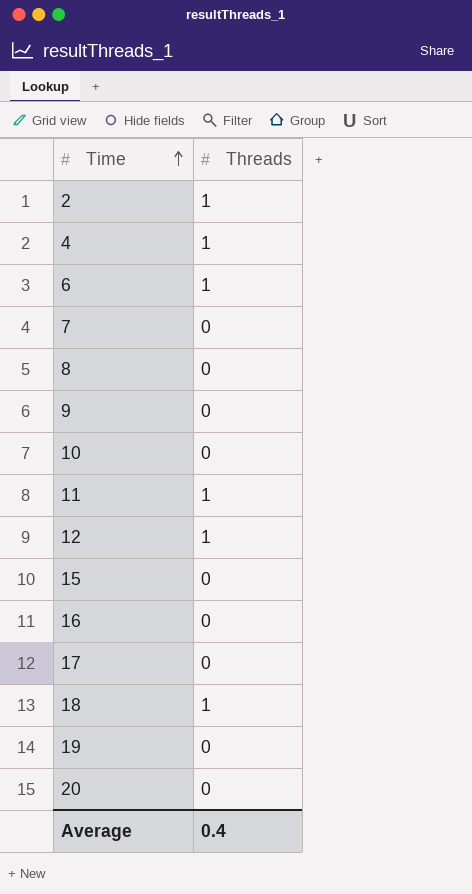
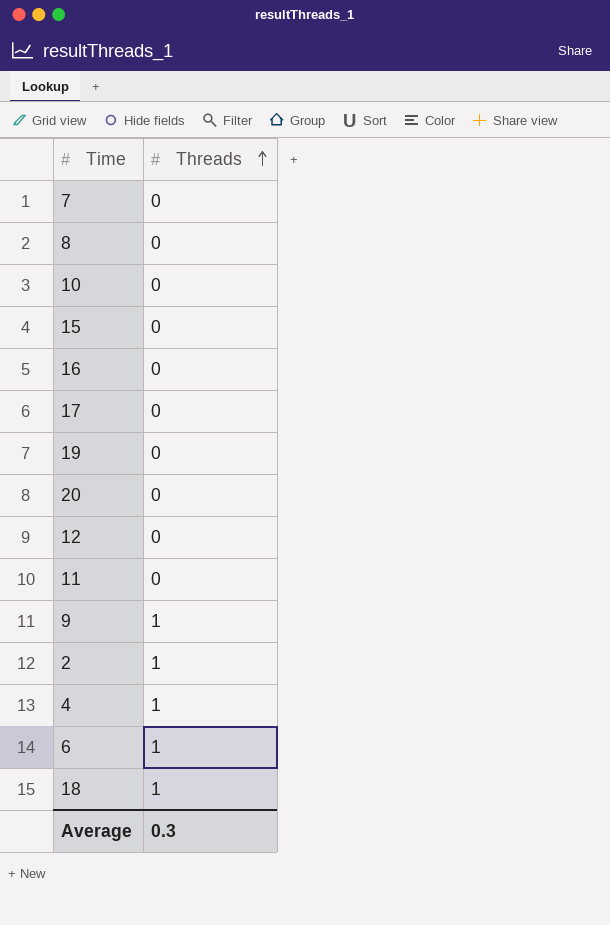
row order: Time ascending -> Threads ascending
12 | Threads: 1 -> 0
11 | Threads: 1 -> 0
9 | Threads: 0 -> 1
Average | Threads: 0.4 -> 0.3

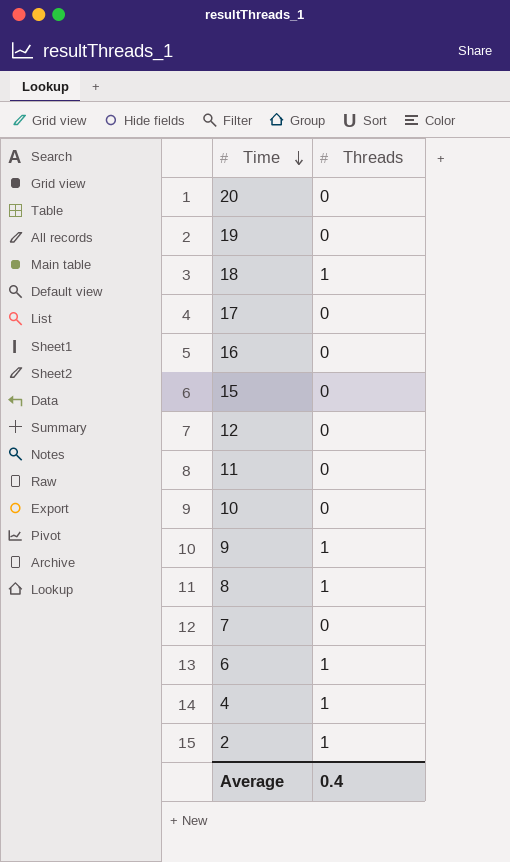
row order: Threads ascending -> Time descending
8 | Threads: 0 -> 1
Average | Threads: 0.3 -> 0.4

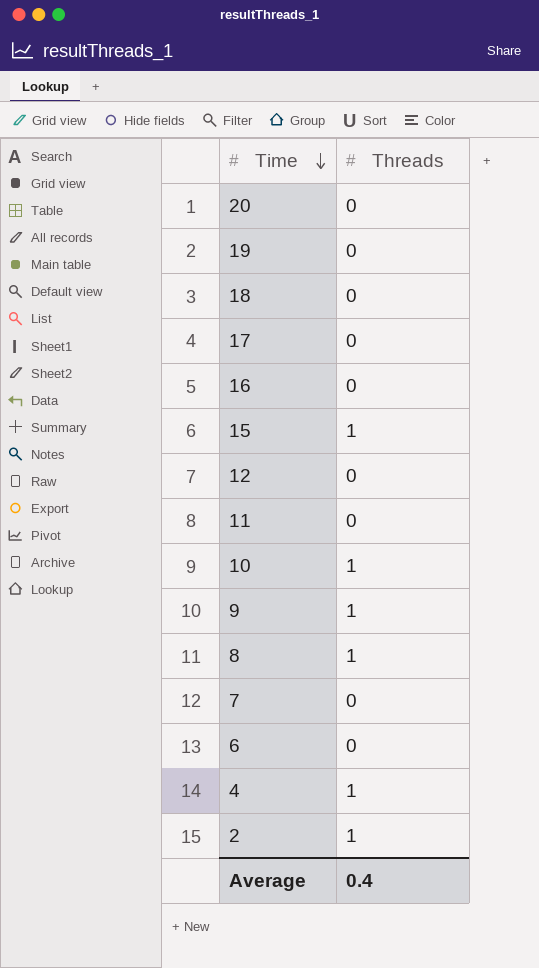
18 | Threads: 1 -> 0
15 | Threads: 0 -> 1
10 | Threads: 0 -> 1
6 | Threads: 1 -> 0

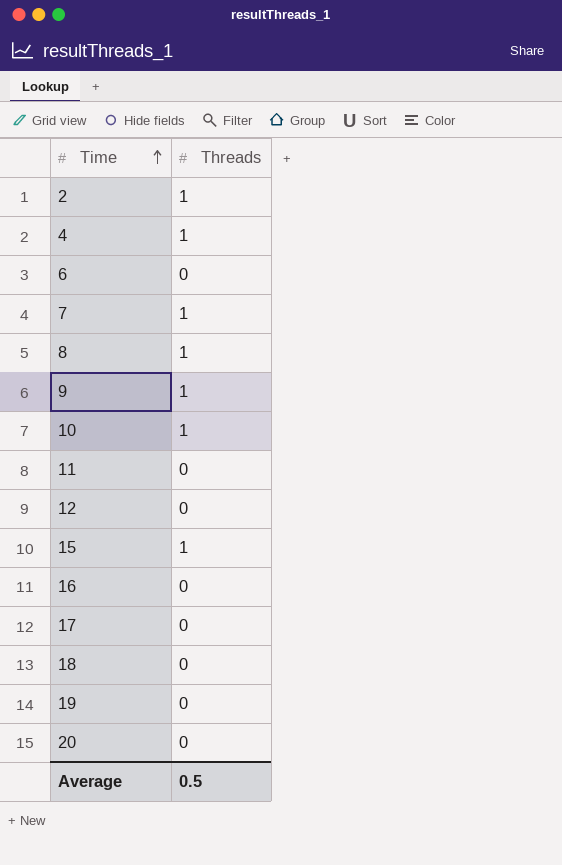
row order: Time descending -> Time ascending
7 | Threads: 0 -> 1
Average | Threads: 0.4 -> 0.5

